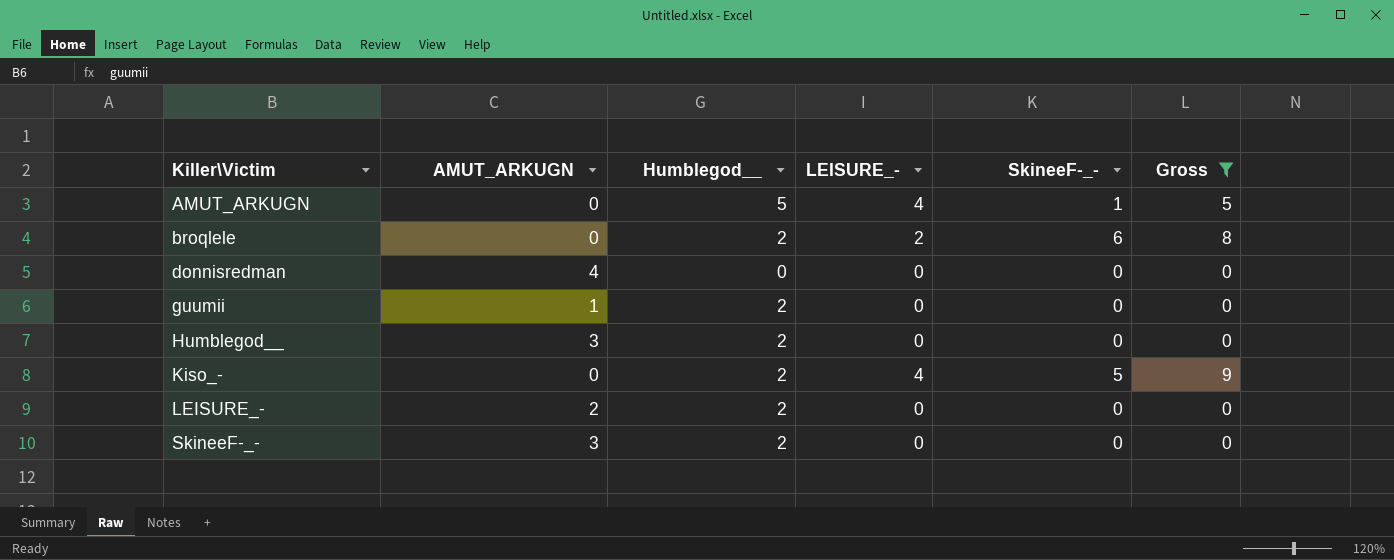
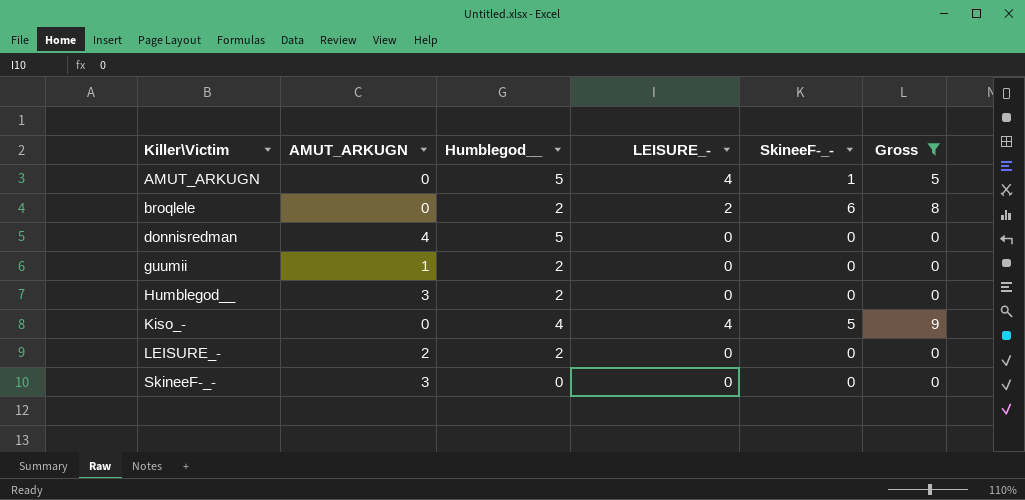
donnisredman | Humblegod__: 0 -> 5
Kiso_- | Humblegod__: 2 -> 4
SkineeF-_- | Humblegod__: 2 -> 0

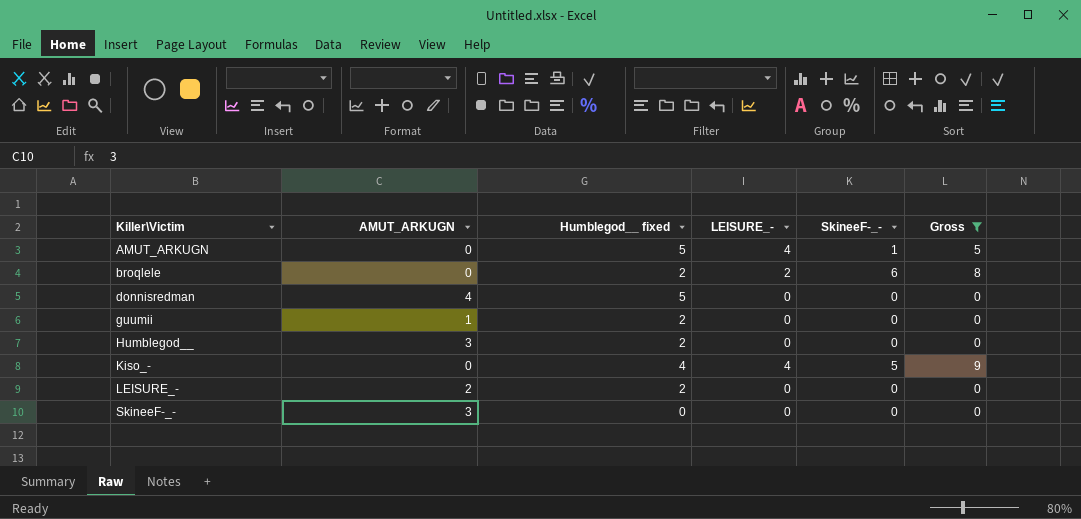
column name: Humblegod__ -> Humblegod__ fixed

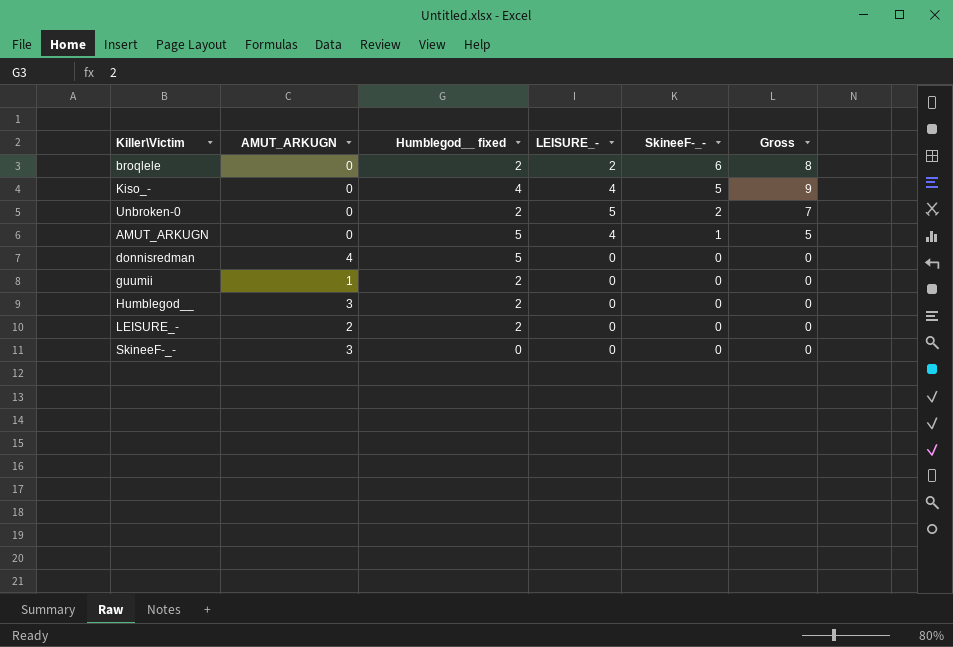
filter: Gross != 7 -> none
row order: Killer\Victim ascending -> SkineeF-_- descending

